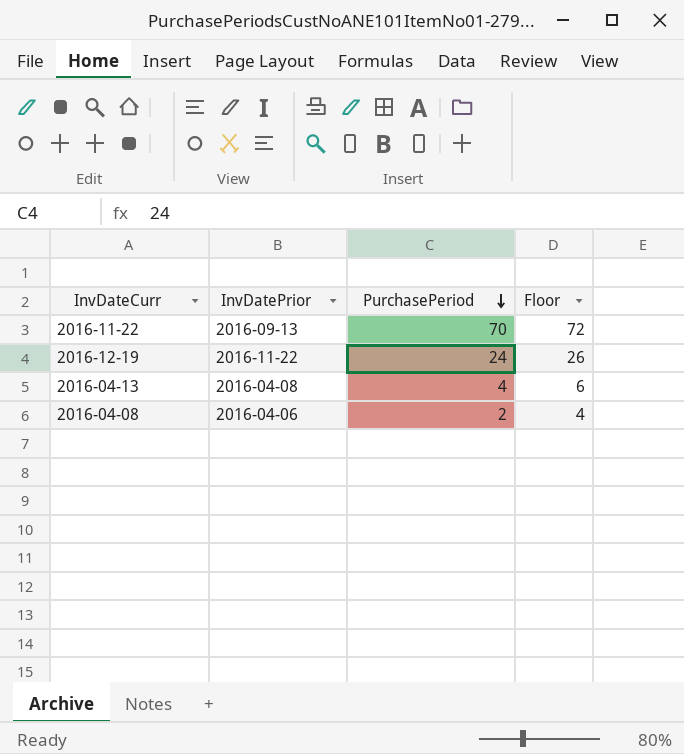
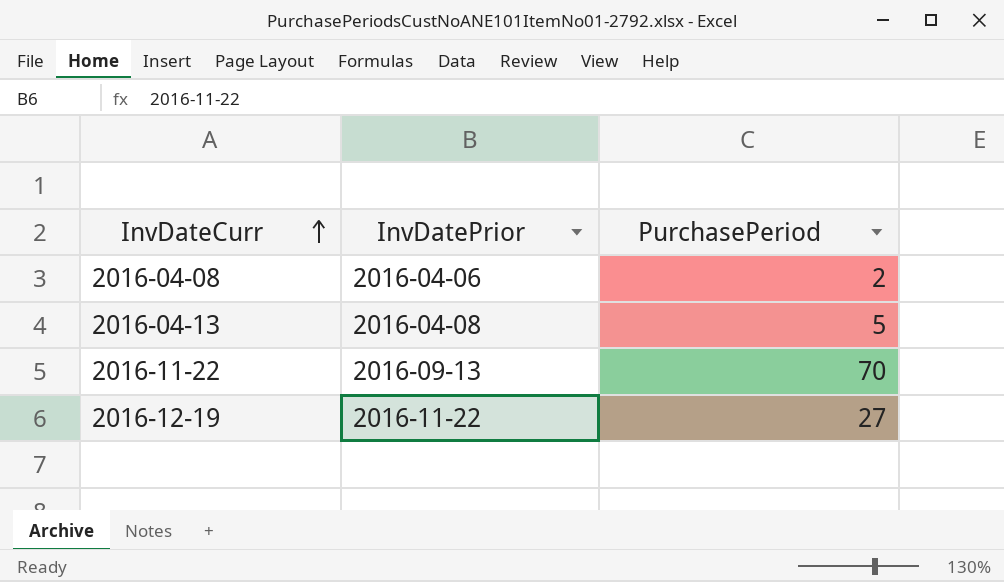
row order: PurchasePeriod descending -> InvDateCurr ascending
column Floor | formula: [PurchasePeriod] + 2 -> none
2016-04-13 | PurchasePeriod: 4 -> 5
2016-12-19 | PurchasePeriod: 24 -> 27

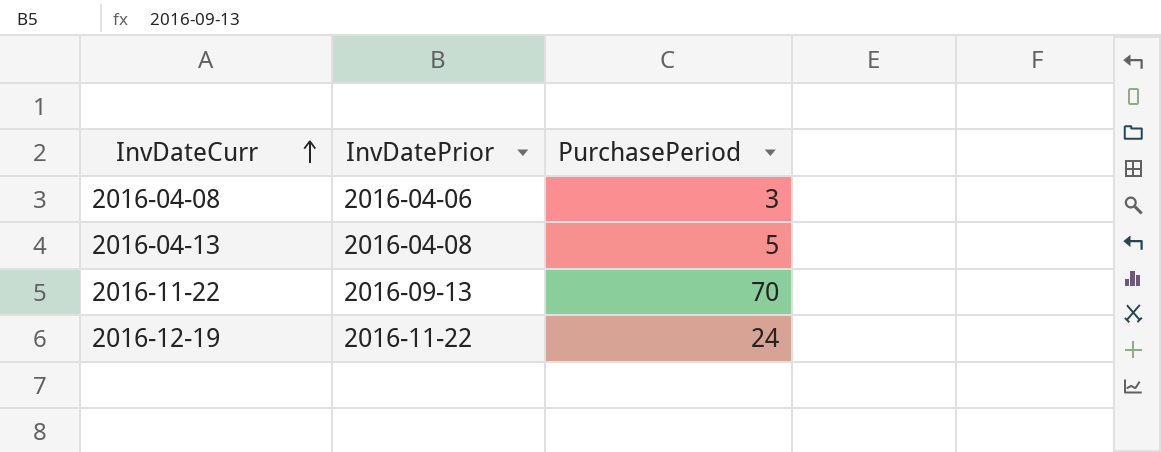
2016-04-08 | PurchasePeriod: 2 -> 3
2016-12-19 | PurchasePeriod: 27 -> 24

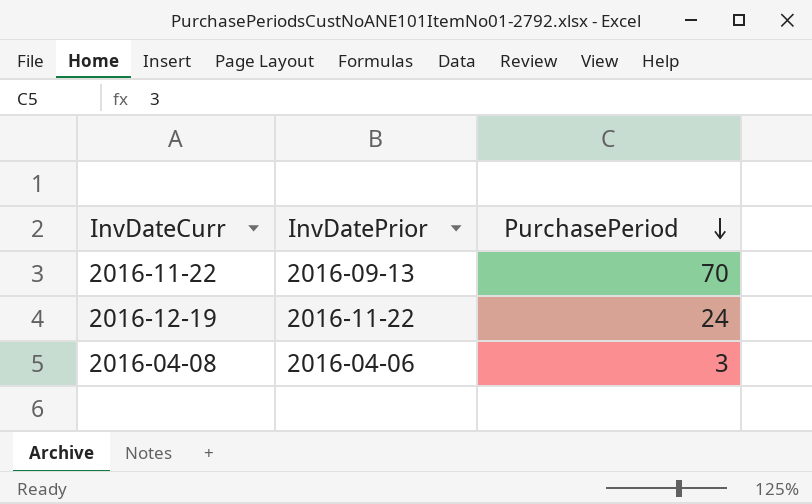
row order: InvDateCurr ascending -> PurchasePeriod descending
row 2016-04-13: 2016-04-08 | 5 -> none

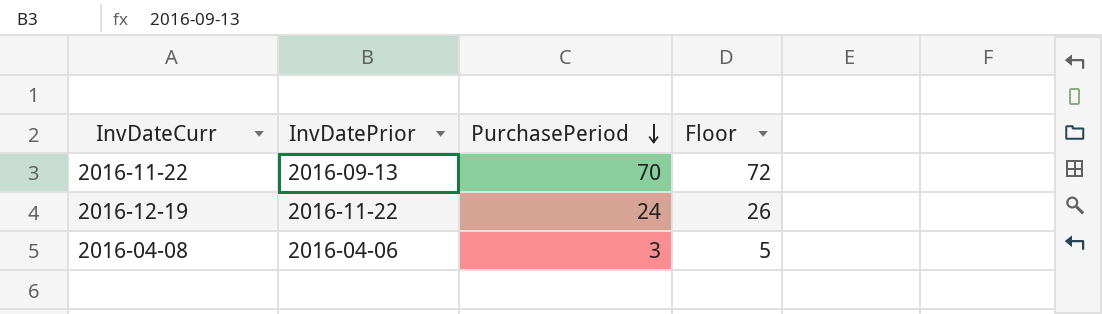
column Floor | formula: none -> [PurchasePeriod] + 2

